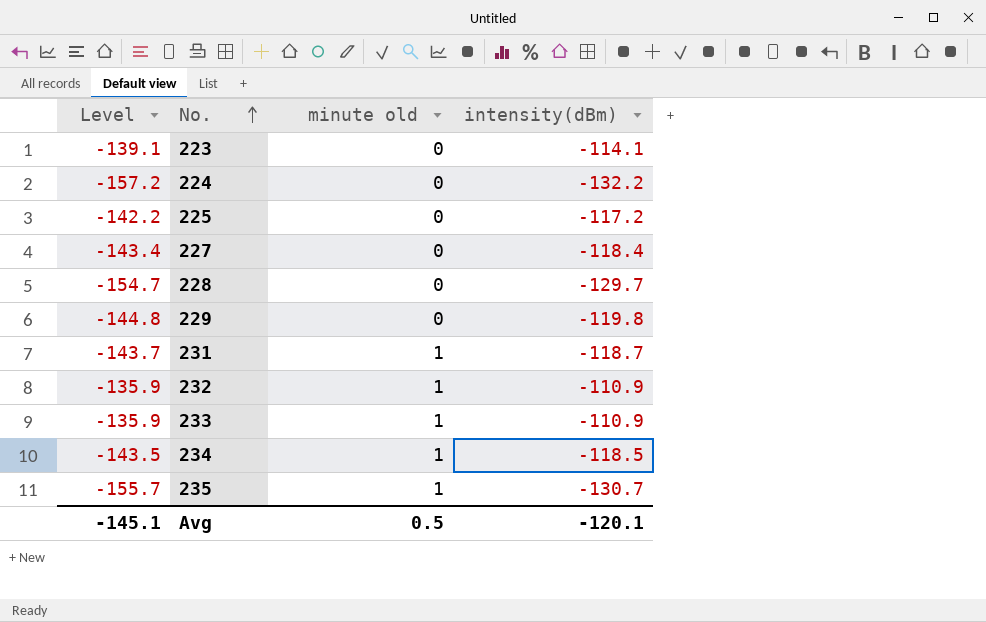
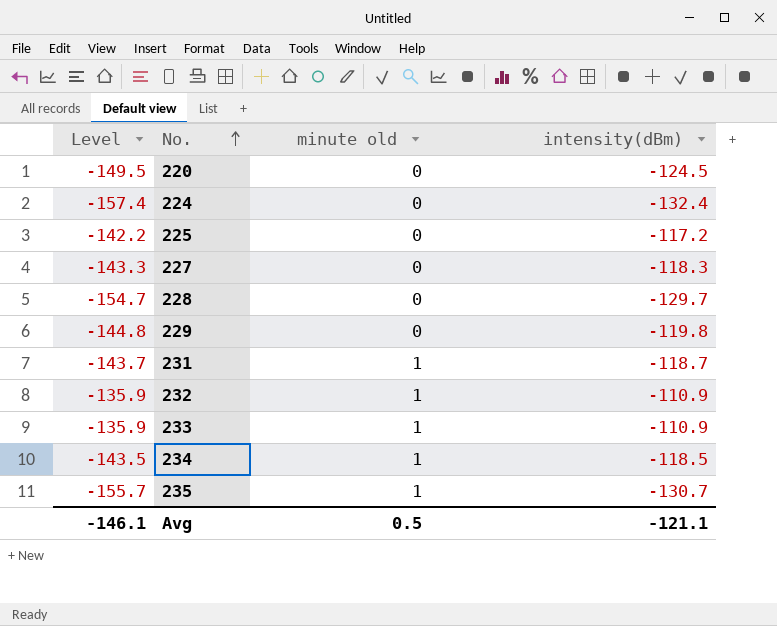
row 223: -139.1 | 0 | -114.1 -> none
row 220: none -> -149.5 | 0 | -124.5
224 | Level: -157.2 -> -157.4
224 | intensity(dBm): -132.2 -> -132.4
227 | Level: -143.4 -> -143.3
227 | intensity(dBm): -118.4 -> -118.3
Avg | Level: -145.1 -> -146.1
Avg | intensity(dBm): -120.1 -> -121.1

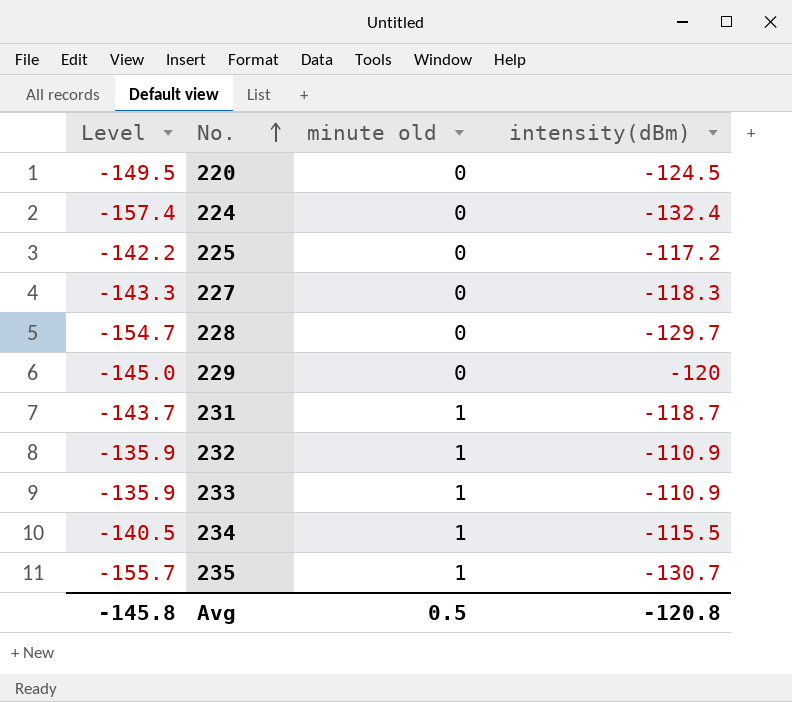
229 | Level: -144.8 -> -145.0
229 | intensity(dBm): -119.8 -> -120
234 | Level: -143.5 -> -140.5
234 | intensity(dBm): -118.5 -> -115.5
Avg | Level: -146.1 -> -145.8
Avg | intensity(dBm): -121.1 -> -120.8

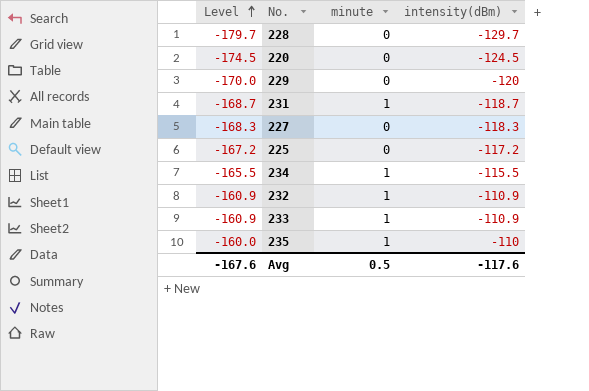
row order: No. ascending -> Level ascending
column Level | formula: [intensity(dBm)] - 25 -> [intensity(dBm)] - 50
column name: minute old -> minute
row 224: -157.4 | 0 | -132.4 -> none
235 | intensity(dBm): -130.7 -> -110
Avg | Level: -145.8 -> -167.6
Avg | intensity(dBm): -120.8 -> -117.6

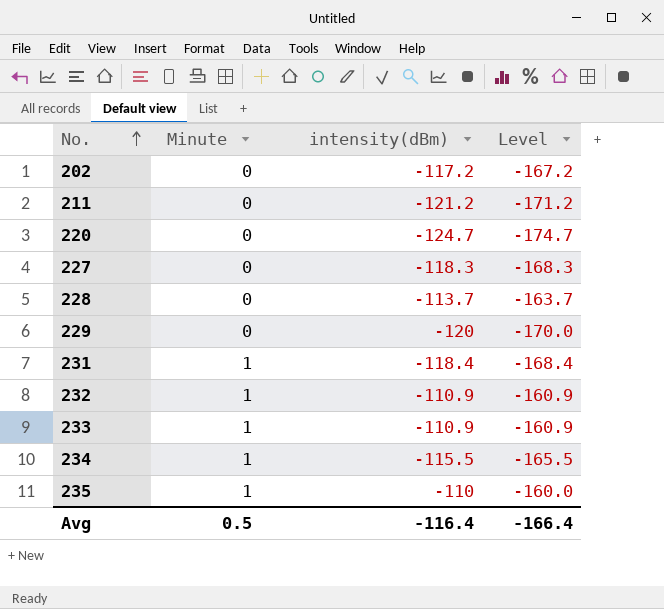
row order: Level ascending -> No. ascending
column name: minute -> Minute
column Level | position: 1 -> 4
row 225: -167.2 | 0 | -117.2 -> none
row 202: none -> 0 | -117.2 | -167.2
row 211: none -> 0 | -121.2 | -171.2
220 | intensity(dBm): -124.5 -> -124.7
220 | Level: -174.5 -> -174.7
228 | intensity(dBm): -129.7 -> -113.7
228 | Level: -179.7 -> -163.7
231 | intensity(dBm): -118.7 -> -118.4
231 | Level: -168.7 -> -168.4
Avg | intensity(dBm): -117.6 -> -116.4
Avg | Level: -167.6 -> -166.4

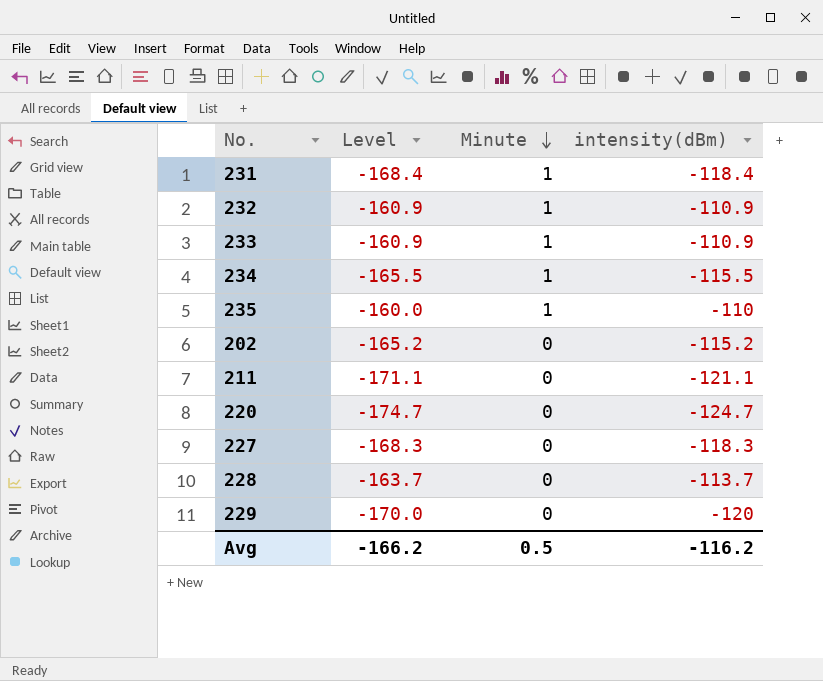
row order: No. ascending -> Minute descending
column Level | position: 4 -> 2
202 | Level: -167.2 -> -165.2
202 | intensity(dBm): -117.2 -> -115.2
211 | Level: -171.2 -> -171.1
211 | intensity(dBm): -121.2 -> -121.1
Avg | Level: -166.4 -> -166.2
Avg | intensity(dBm): -116.4 -> -116.2

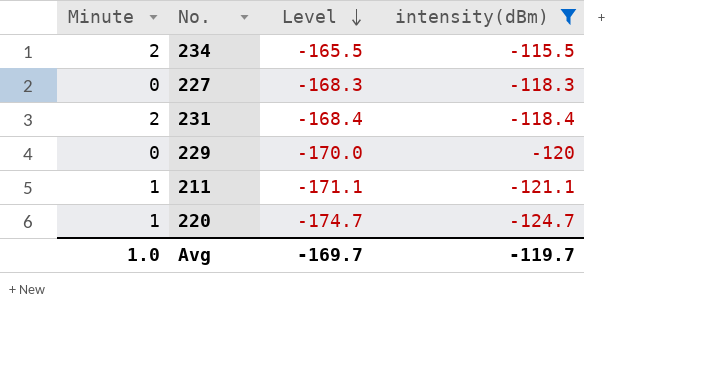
filter: none -> intensity(dBm) <= -115.5
row order: Minute descending -> Level descending
column Minute | position: 3 -> 1
234 | Minute: 1 -> 2
231 | Minute: 1 -> 2
211 | Minute: 0 -> 1
220 | Minute: 0 -> 1
Avg | Minute: 0.5 -> 1.0
Avg | Level: -166.2 -> -169.7
Avg | intensity(dBm): -116.2 -> -119.7

